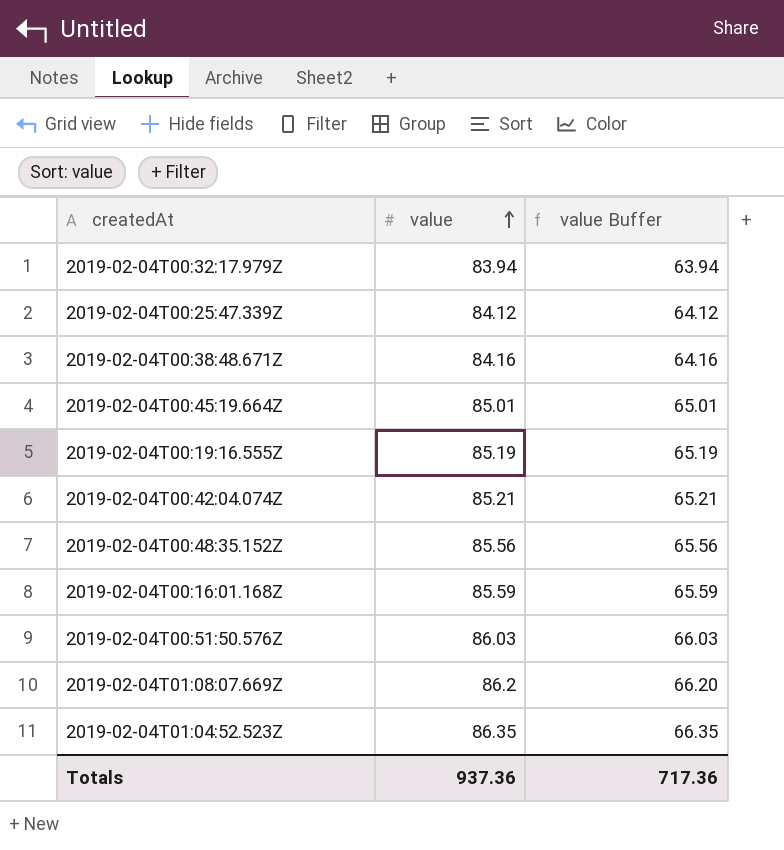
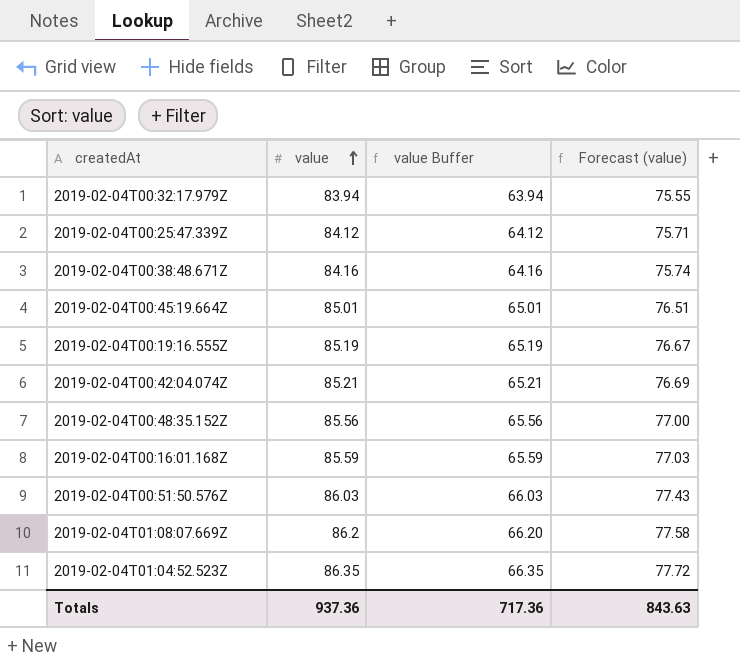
column Forecast (value) | formula: none -> [value] * 0.9

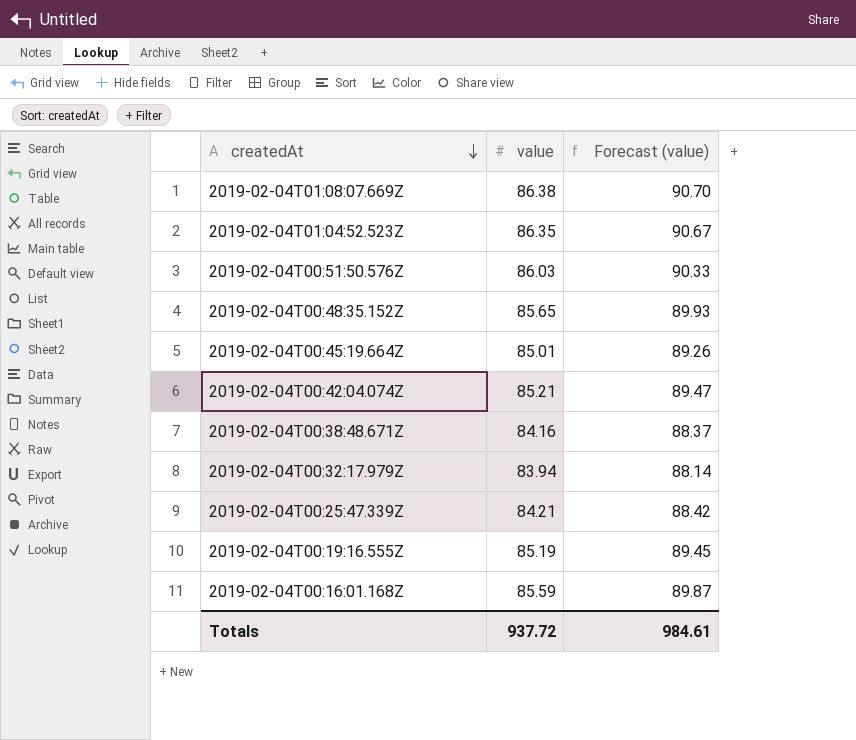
row order: value ascending -> createdAt descending
column value Buffer | formula: [value] - 20 -> none
column Forecast (value) | formula: [value] * 0.9 -> [value] * 1.05
2019-02-04T01:08:07.669Z | value: 86.2 -> 86.38
2019-02-04T00:48:35.152Z | value: 85.56 -> 85.65
2019-02-04T00:25:47.339Z | value: 84.12 -> 84.21
Totals | value: 937.36 -> 937.72
Totals | Forecast (value): 843.63 -> 984.61

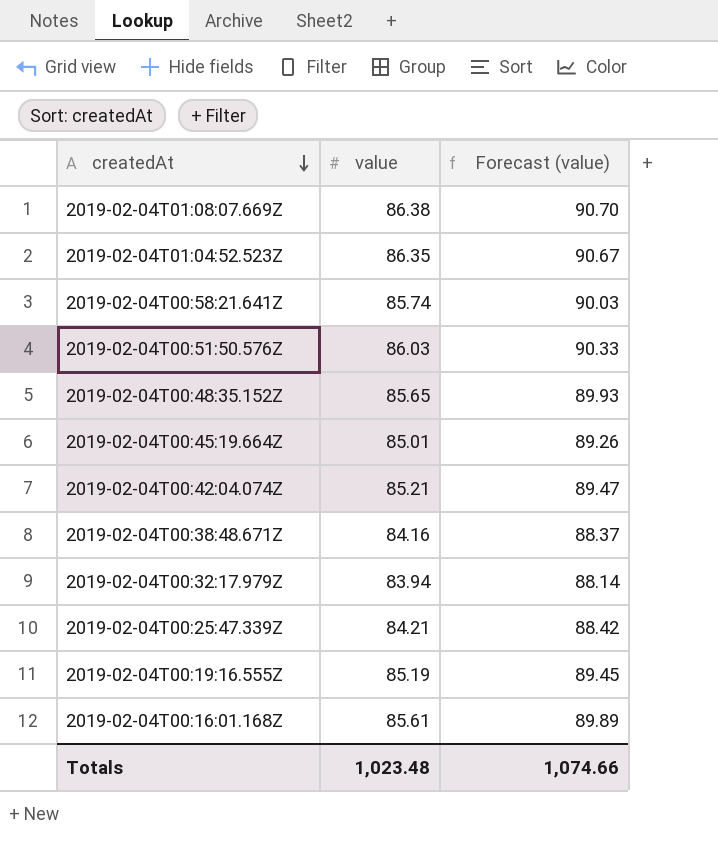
row 2019-02-04T00:58:21.641Z: none -> 85.74 | 90.03
2019-02-04T00:16:01.168Z | value: 85.59 -> 85.61
2019-02-04T00:16:01.168Z | Forecast (value): 89.87 -> 89.89
Totals | value: 937.72 -> 1,023.48
Totals | Forecast (value): 984.61 -> 1,074.66

